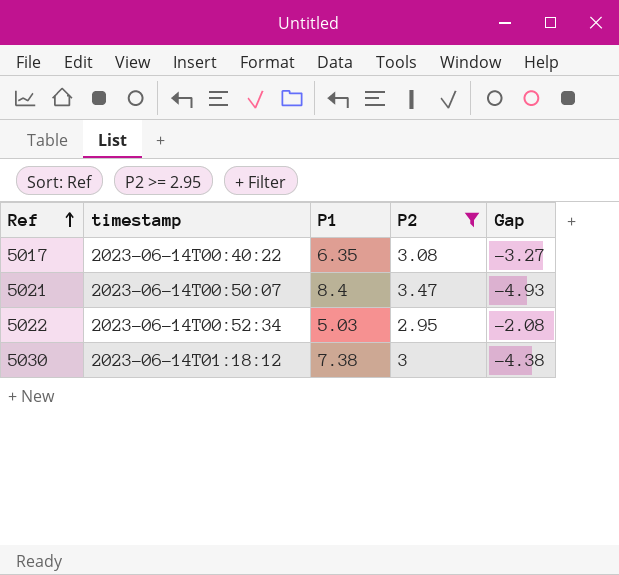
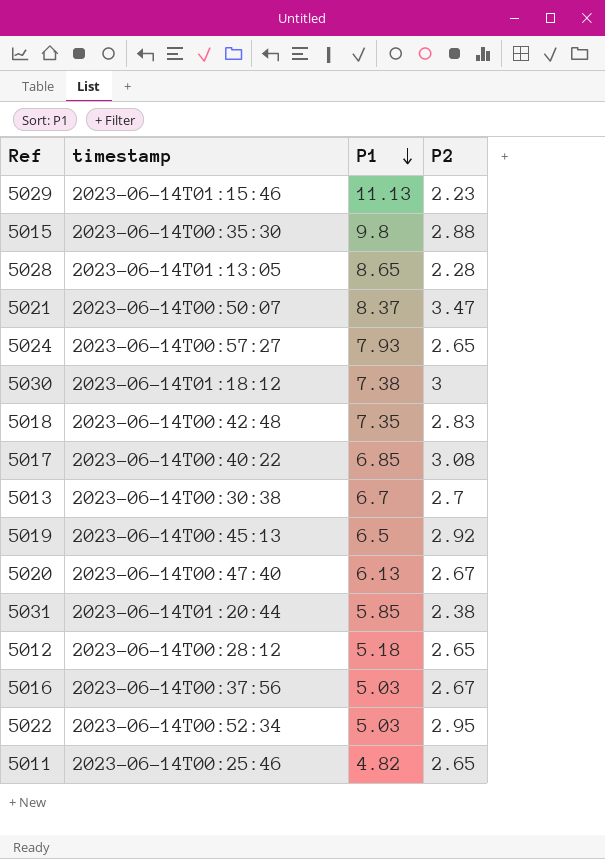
filter: P2 >= 2.95 -> none
row order: Ref ascending -> P1 descending
column Gap | formula: [P2] - [P1] -> none
5021 | P1: 8.4 -> 8.37
5017 | P1: 6.35 -> 6.85

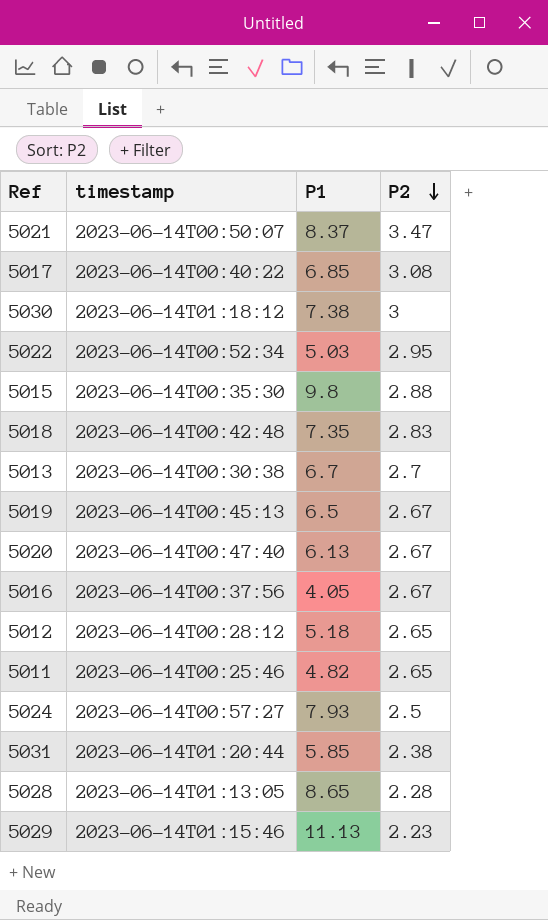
row order: P1 descending -> P2 descending
5019 | P2: 2.92 -> 2.67
5016 | P1: 5.03 -> 4.05
5024 | P2: 2.65 -> 2.5

